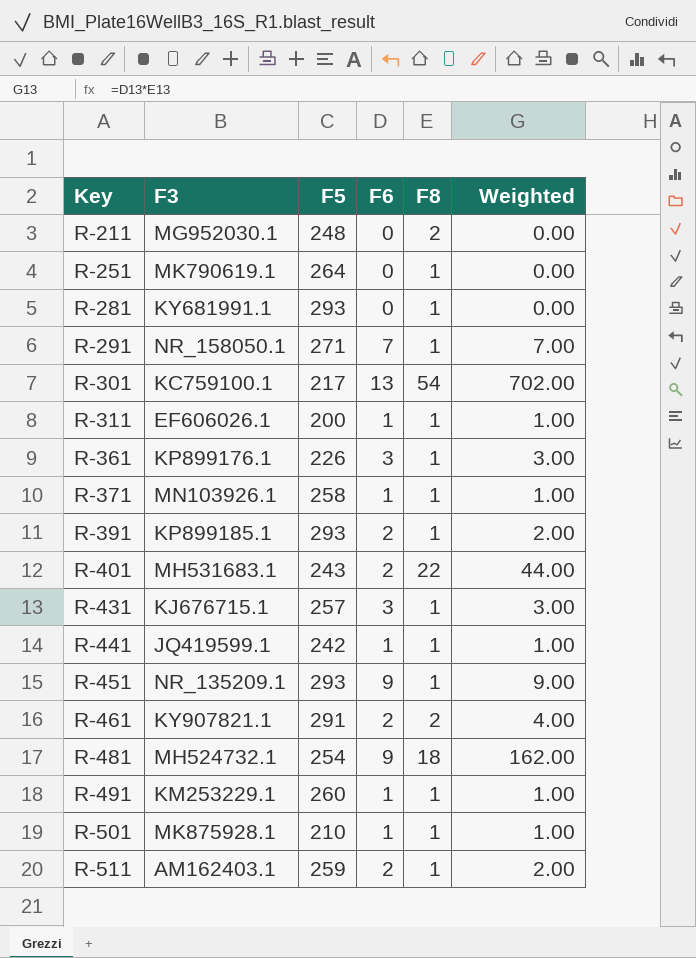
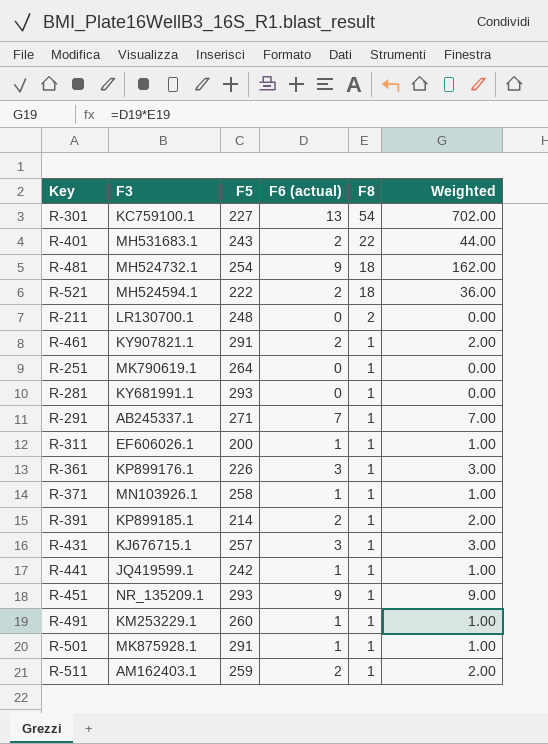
row order: Key ascending -> F8 descending
column name: F6 -> F6 (actual)
R-301 | F5: 217 -> 227
row R-521: none -> MH524594.1 | 222 | 2 | 18 | 36.00
R-211 | F3: MG952030.1 -> LR130700.1
R-461 | F8: 2 -> 1
R-461 | Weighted: 4.00 -> 2.00
R-291 | F3: NR_158050.1 -> AB245337.1
R-391 | F5: 293 -> 214
R-501 | F5: 210 -> 291

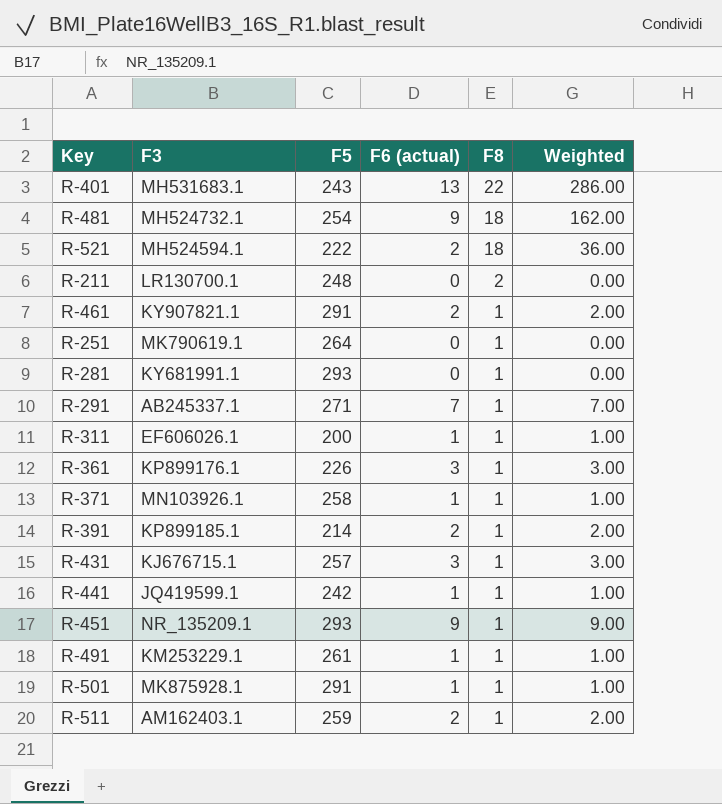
row R-301: KC759100.1 | 227 | 13 | 54 | 702.00 -> none
R-401 | F6 (actual): 2 -> 13
R-401 | Weighted: 44.00 -> 286.00
R-491 | F5: 260 -> 261

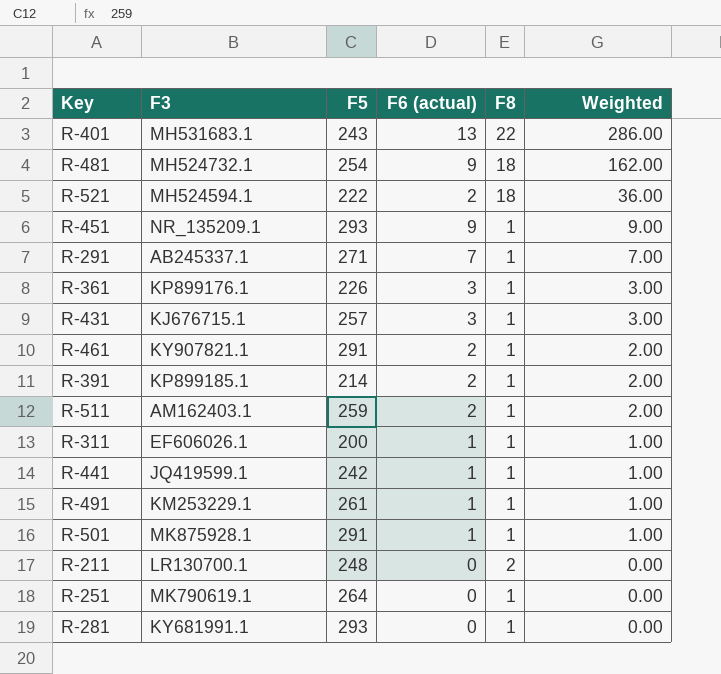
row order: F8 descending -> Weighted descending
row R-371: MN103926.1 | 258 | 1 | 1 | 1.00 -> none

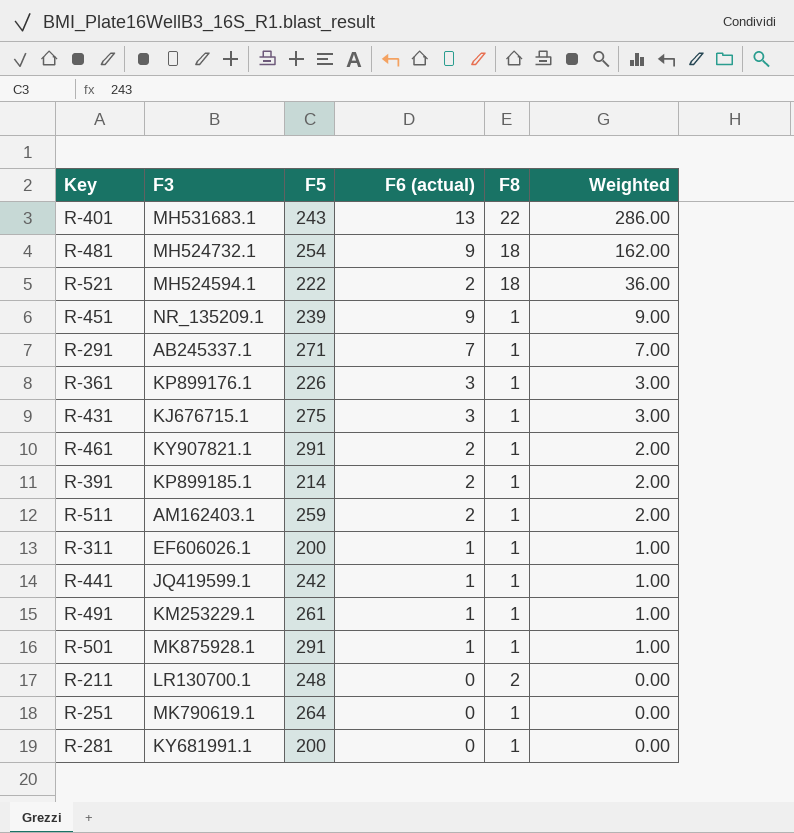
R-451 | F5: 293 -> 239
R-431 | F5: 257 -> 275
R-281 | F5: 293 -> 200

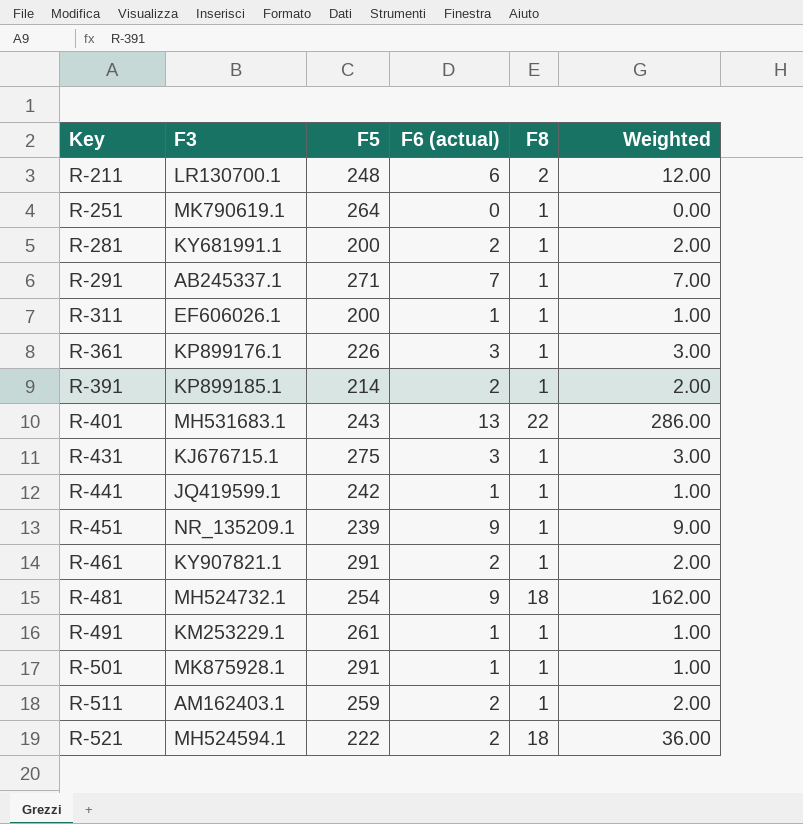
row order: Weighted descending -> Key ascending
R-211 | F6 (actual): 0 -> 6
R-211 | Weighted: 0.00 -> 12.00
R-281 | F6 (actual): 0 -> 2
R-281 | Weighted: 0.00 -> 2.00

